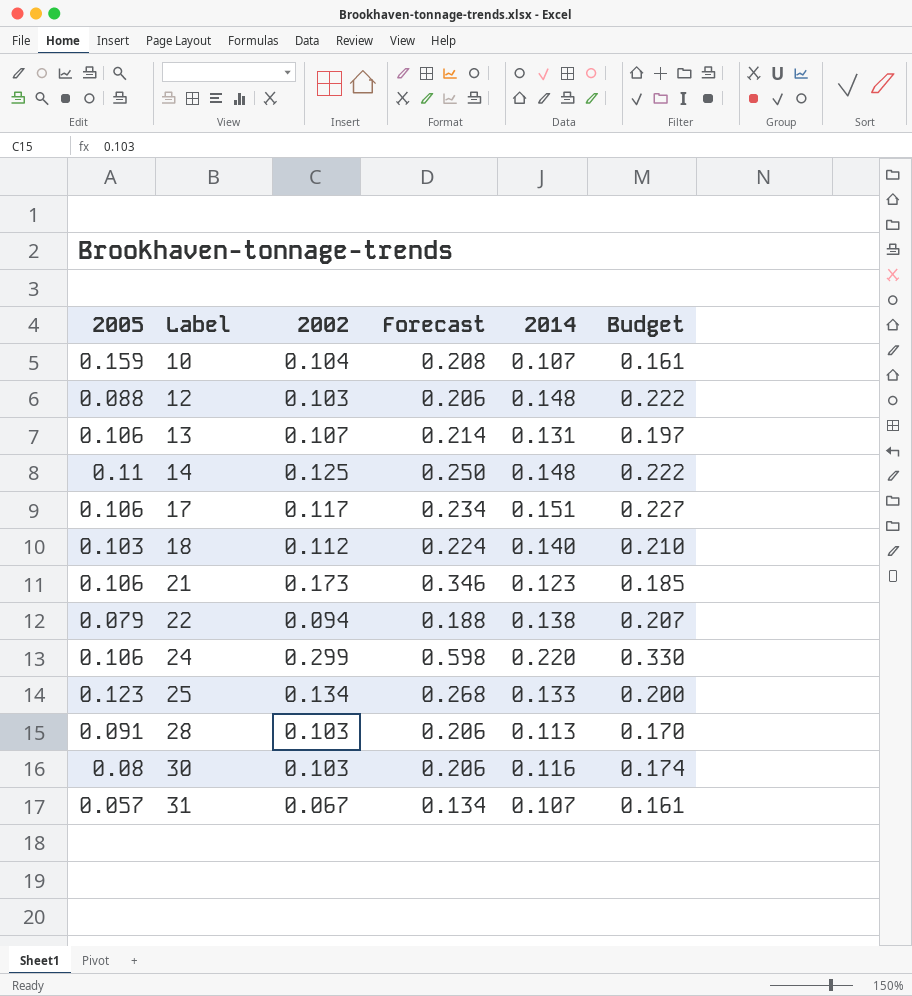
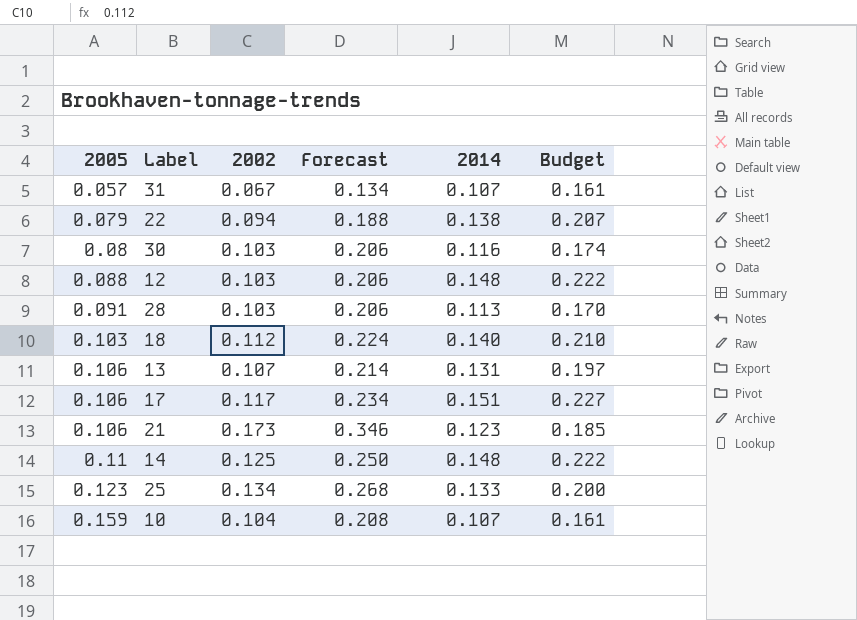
row order: Label ascending -> 2005 ascending
row 24: 0.106 | 0.299 | 0.598 | 0.220 | 0.330 -> none

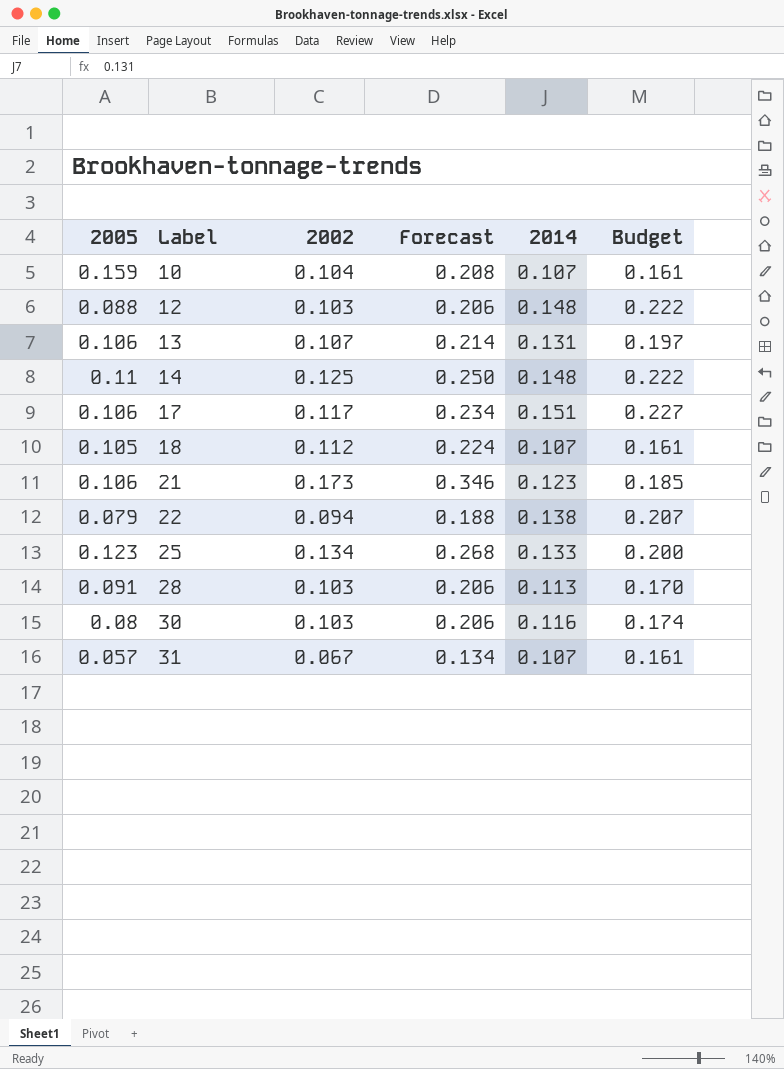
row order: 2005 ascending -> Label ascending
18 | 2005: 0.103 -> 0.105
18 | 2014: 0.140 -> 0.107
18 | Budget: 0.210 -> 0.161

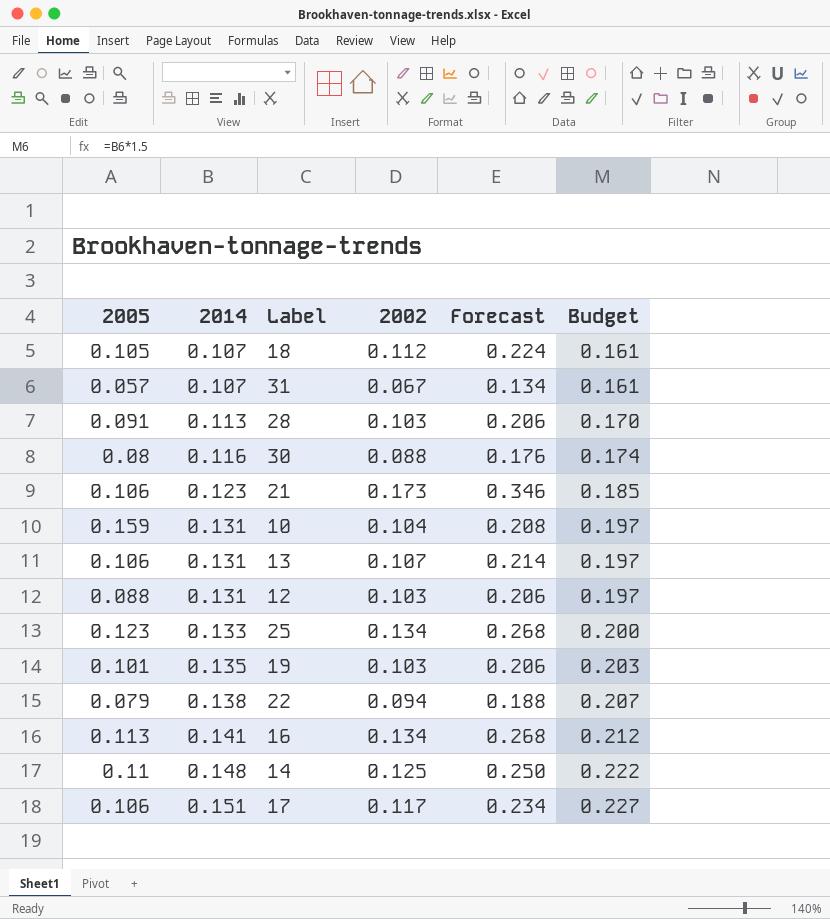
row order: Label ascending -> 2014 ascending
column 2014 | position: 5 -> 2
30 | 2002: 0.103 -> 0.088
30 | Forecast: 0.206 -> 0.176
10 | 2014: 0.107 -> 0.131
10 | Budget: 0.161 -> 0.197
12 | 2014: 0.148 -> 0.131
12 | Budget: 0.222 -> 0.197
row 19: none -> 0.101 | 0.135 | 0.103 | 0.206 | 0.203
row 16: none -> 0.113 | 0.141 | 0.134 | 0.268 | 0.212

